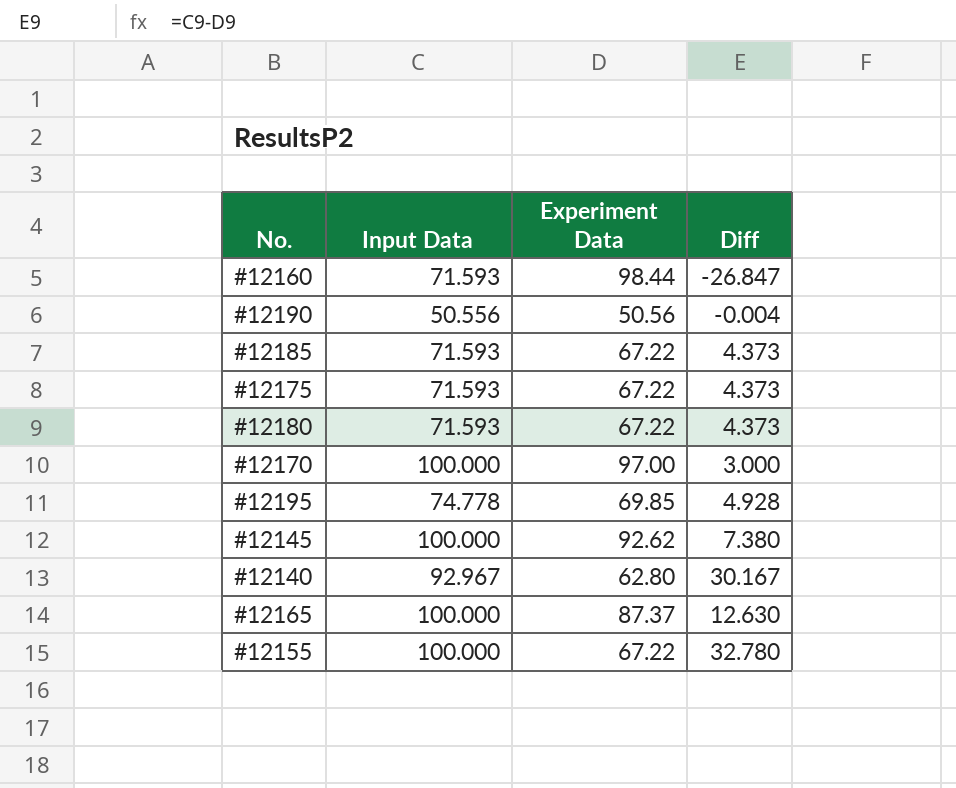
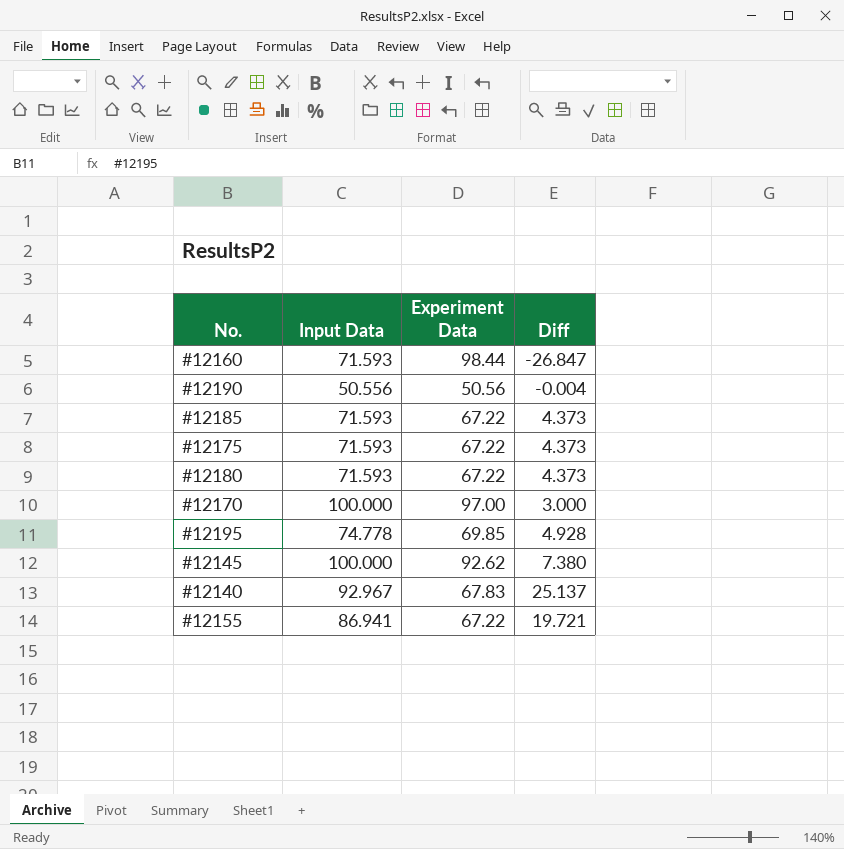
row #12165: 100.000 | 87.37 | 12.630 -> none
#12140 | Experiment Data: 62.80 -> 67.83
#12140 | Diff: 30.167 -> 25.137
#12155 | Input Data: 100.000 -> 86.941
#12155 | Diff: 32.780 -> 19.721

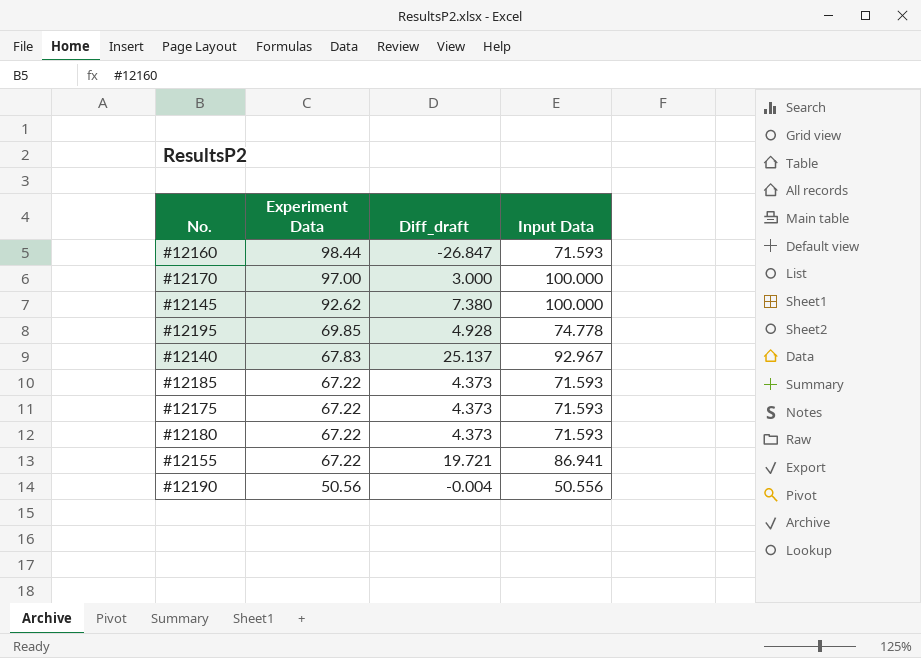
row order: none -> Experiment Data descending
column name: Diff -> Diff_draft
column Input Data | position: 2 -> 4

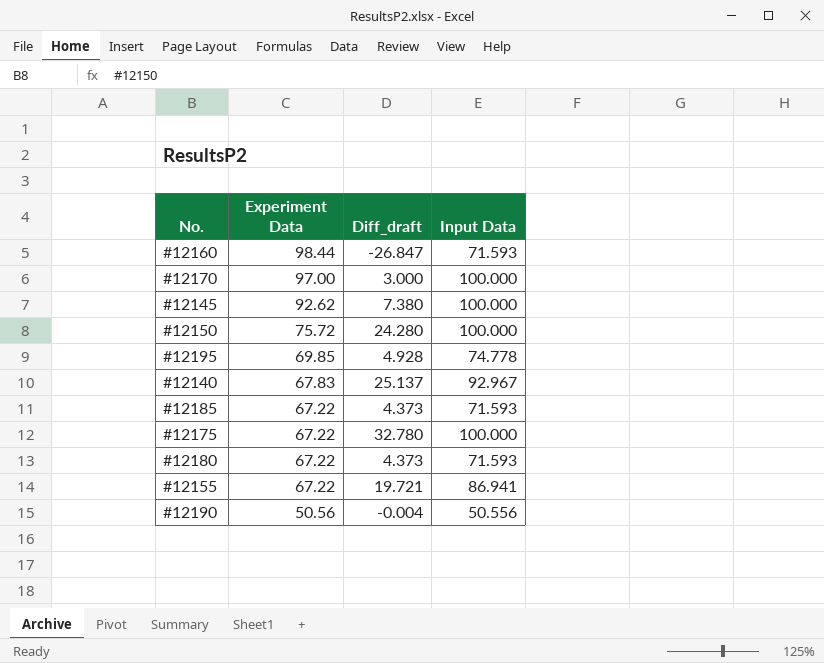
row #12150: none -> 75.72 | 24.280 | 100.000
#12175 | Diff_draft: 4.373 -> 32.780
#12175 | Input Data: 71.593 -> 100.000

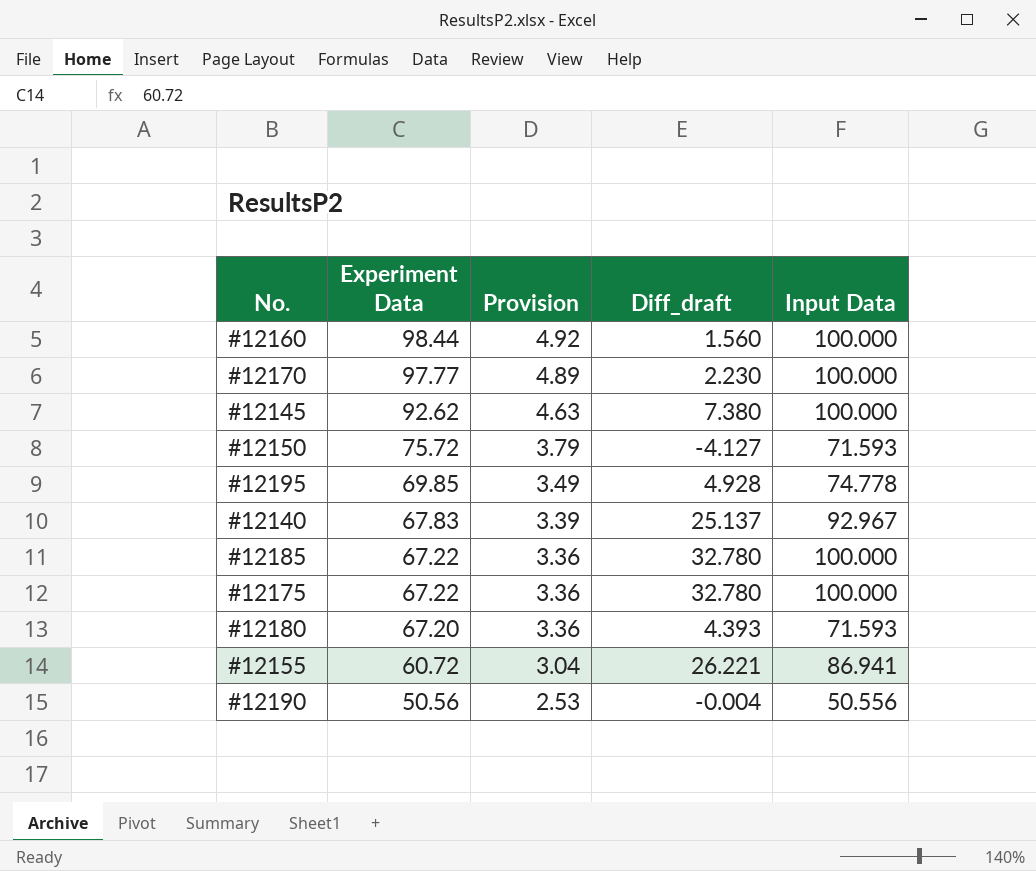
column Provision | formula: none -> [Experiment Data] * 0.05
#12160 | Diff_draft: -26.847 -> 1.560
#12160 | Input Data: 71.593 -> 100.000
#12170 | Experiment Data: 97.00 -> 97.77
#12170 | Diff_draft: 3.000 -> 2.230
#12150 | Diff_draft: 24.280 -> -4.127
#12150 | Input Data: 100.000 -> 71.593
#12185 | Diff_draft: 4.373 -> 32.780
#12185 | Input Data: 71.593 -> 100.000
#12180 | Experiment Data: 67.22 -> 67.20
#12180 | Diff_draft: 4.373 -> 4.393
#12155 | Experiment Data: 67.22 -> 60.72
#12155 | Diff_draft: 19.721 -> 26.221

